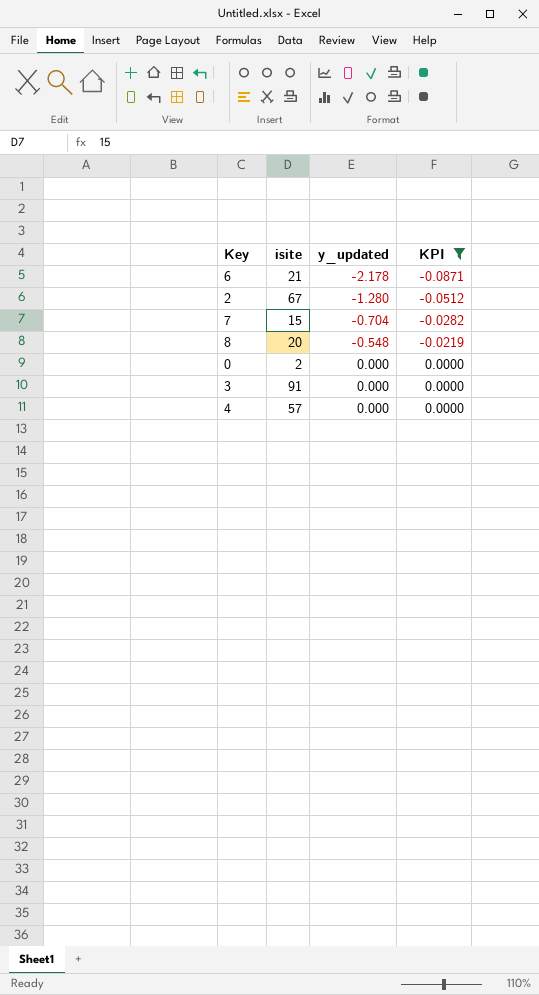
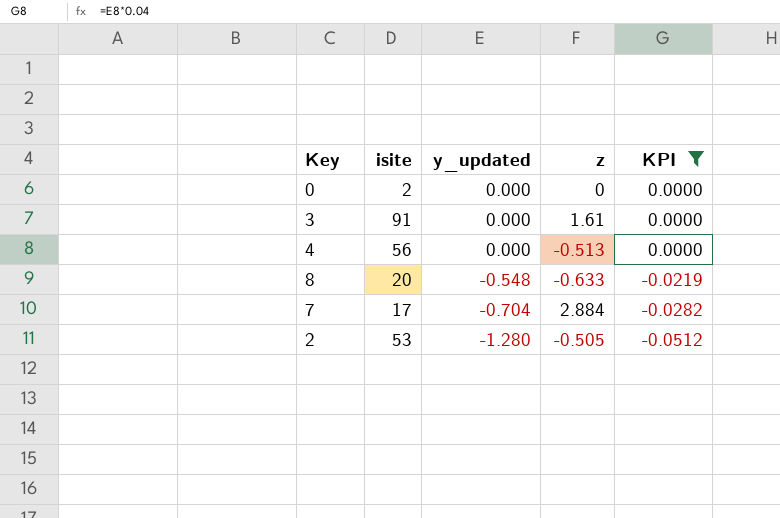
row order: y_updated ascending -> y_updated descending
column z | position: none -> 4
row 6: 21 | -2.178 | -0.0871 -> none
4 | isite: 57 -> 56
7 | isite: 15 -> 17
2 | isite: 67 -> 53

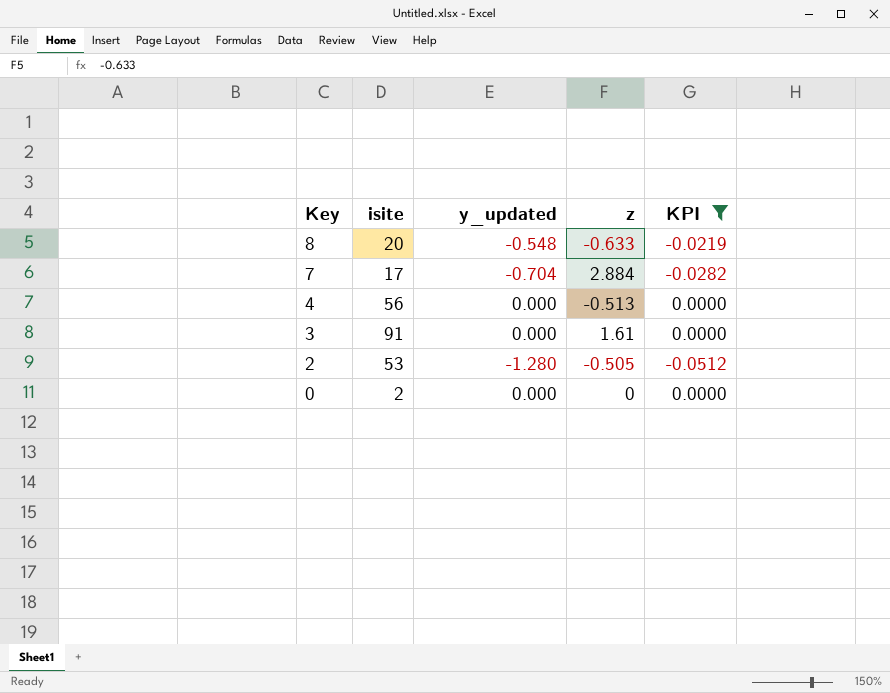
row order: y_updated descending -> Key descending

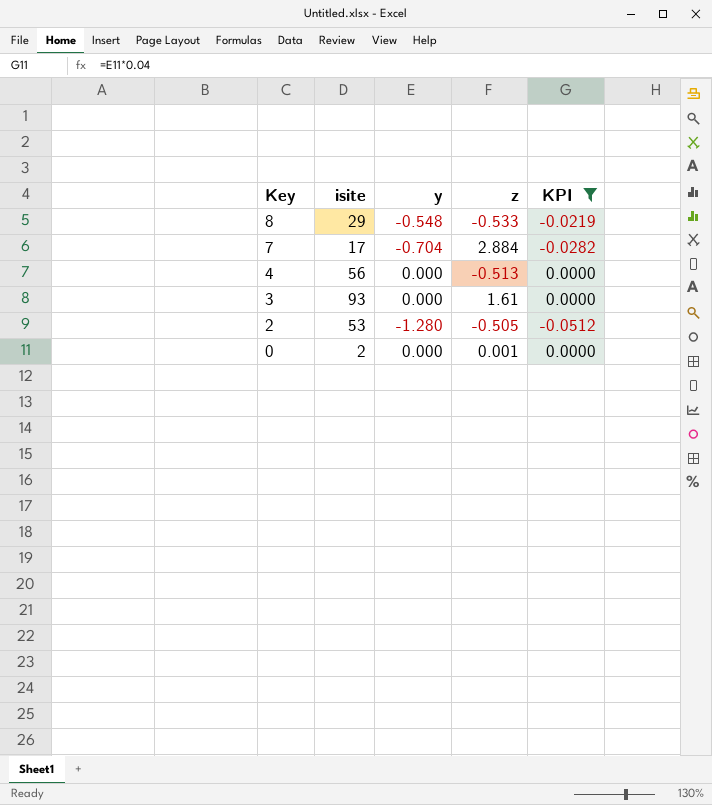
column name: y_updated -> y
8 | isite: 20 -> 29
8 | z: -0.633 -> -0.533
3 | isite: 91 -> 93
0 | z: 0 -> 0.001

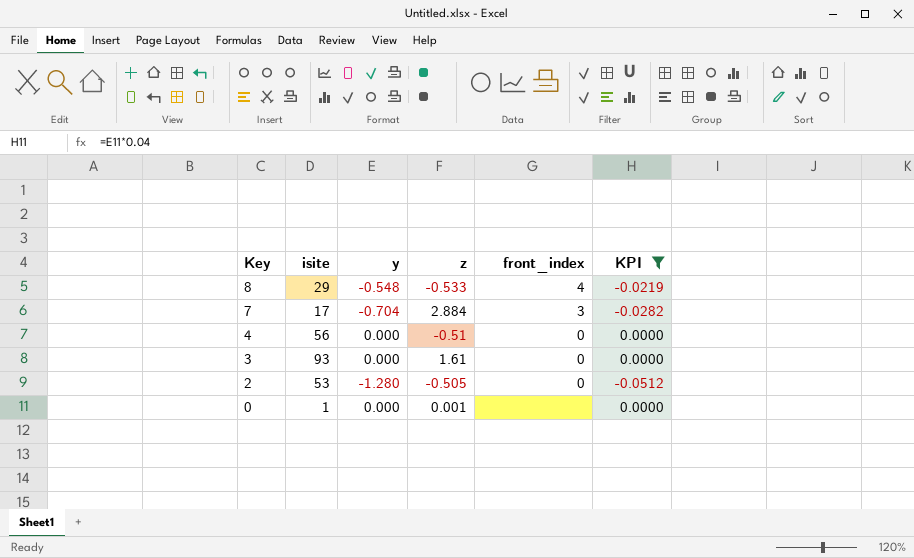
column front_index | position: none -> 5
4 | z: -0.513 -> -0.51
0 | isite: 2 -> 1

